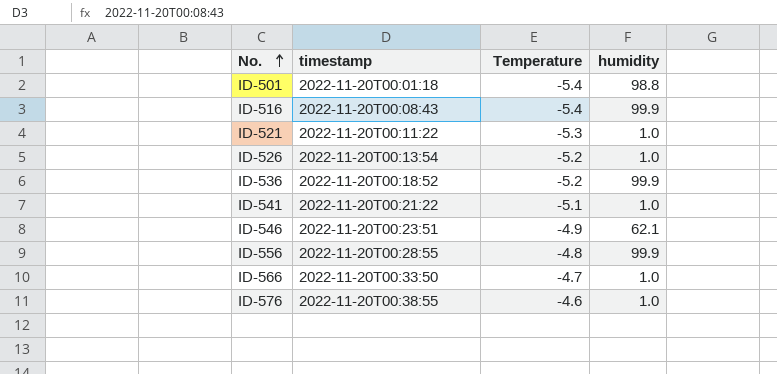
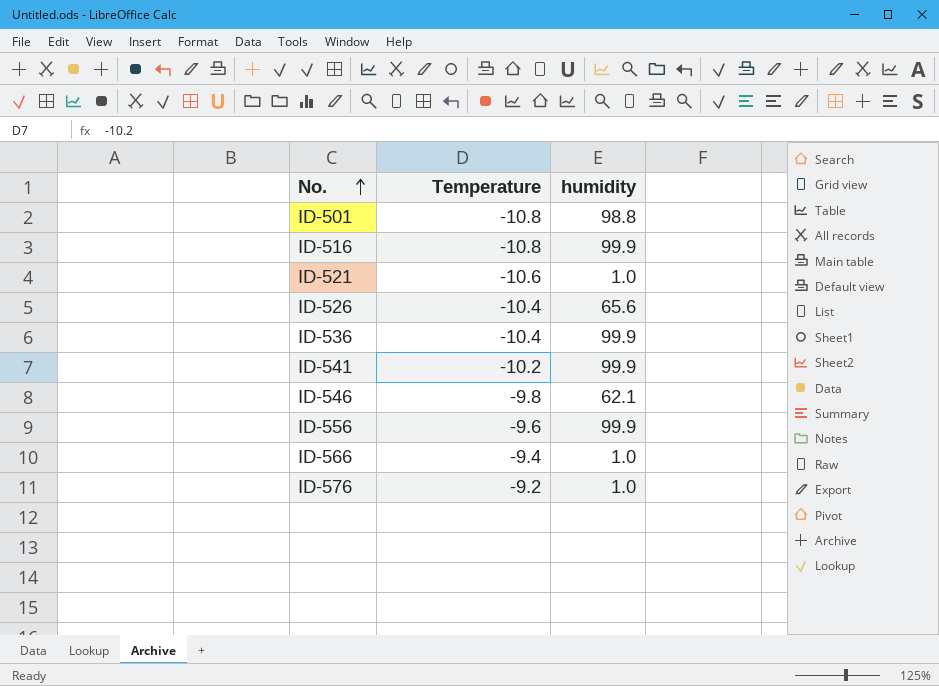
column timestamp | position: 2 -> none
ID-501 | Temperature: -5.4 -> -10.8
ID-516 | Temperature: -5.4 -> -10.8
ID-521 | Temperature: -5.3 -> -10.6
ID-526 | Temperature: -5.2 -> -10.4
ID-526 | humidity: 1.0 -> 65.6
ID-536 | Temperature: -5.2 -> -10.4
ID-541 | Temperature: -5.1 -> -10.2
ID-541 | humidity: 1.0 -> 99.9
ID-546 | Temperature: -4.9 -> -9.8
ID-556 | Temperature: -4.8 -> -9.6
ID-566 | Temperature: -4.7 -> -9.4
ID-576 | Temperature: -4.6 -> -9.2

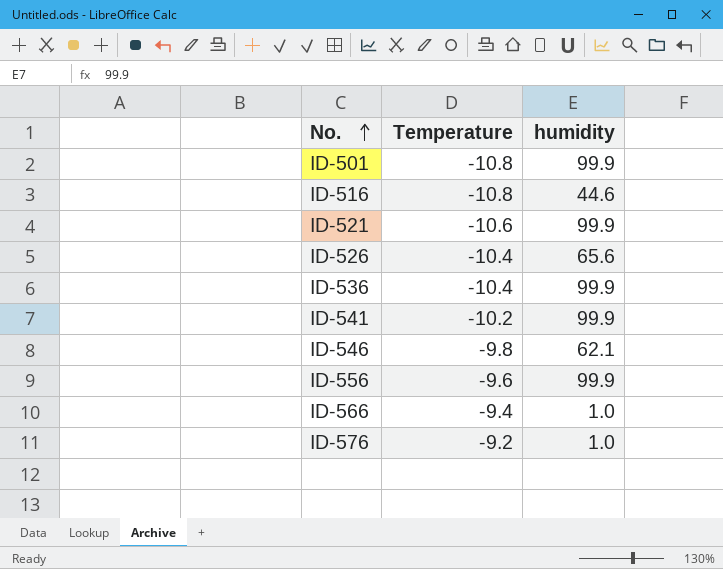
ID-501 | humidity: 98.8 -> 99.9
ID-516 | humidity: 99.9 -> 44.6
ID-521 | humidity: 1.0 -> 99.9

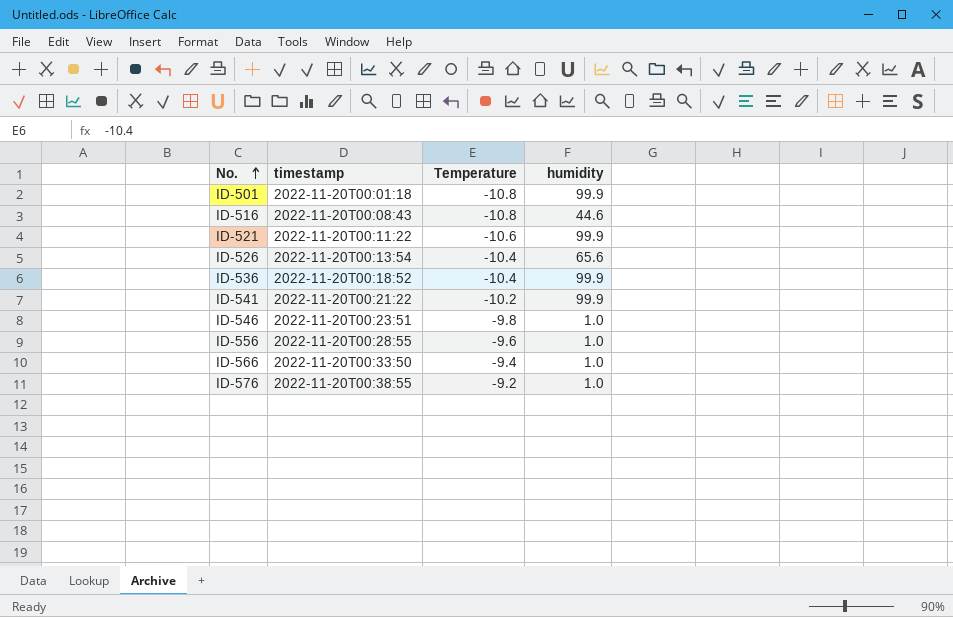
column timestamp | position: none -> 2
ID-546 | humidity: 62.1 -> 1.0
ID-556 | humidity: 99.9 -> 1.0

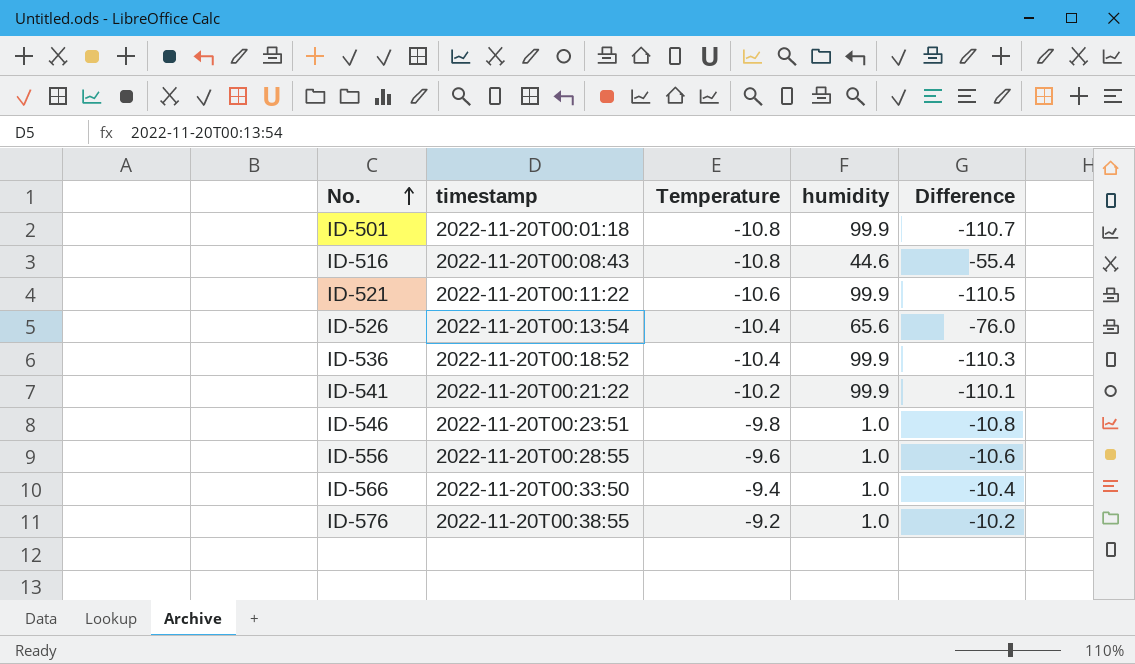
column Difference | formula: none -> [Temperature] - [humidity]

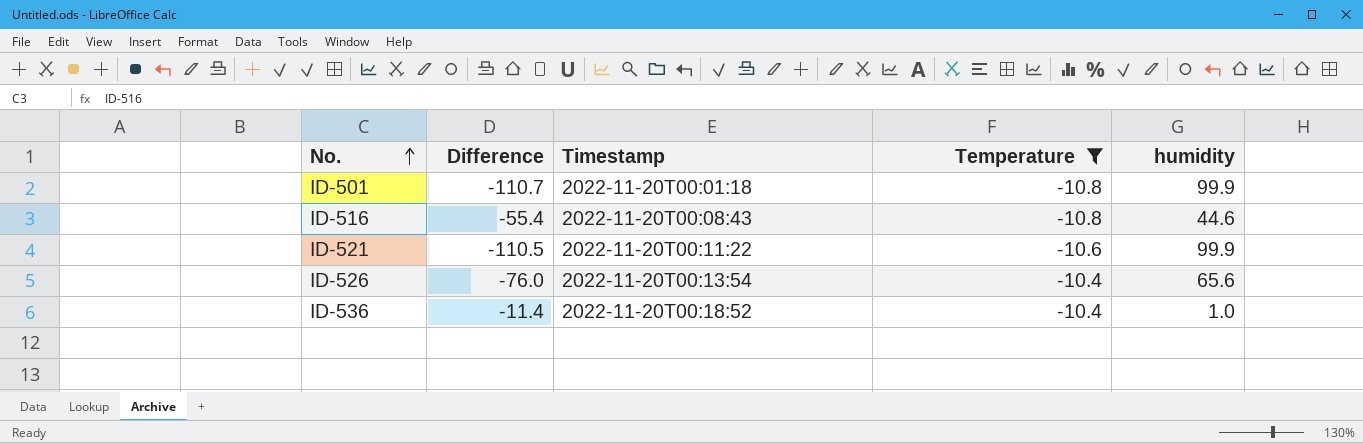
filter: none -> Temperature <= -10.4
column Difference | position: 5 -> 2
column name: timestamp -> Timestamp
ID-536 | Difference: -110.3 -> -11.4
ID-536 | humidity: 99.9 -> 1.0

